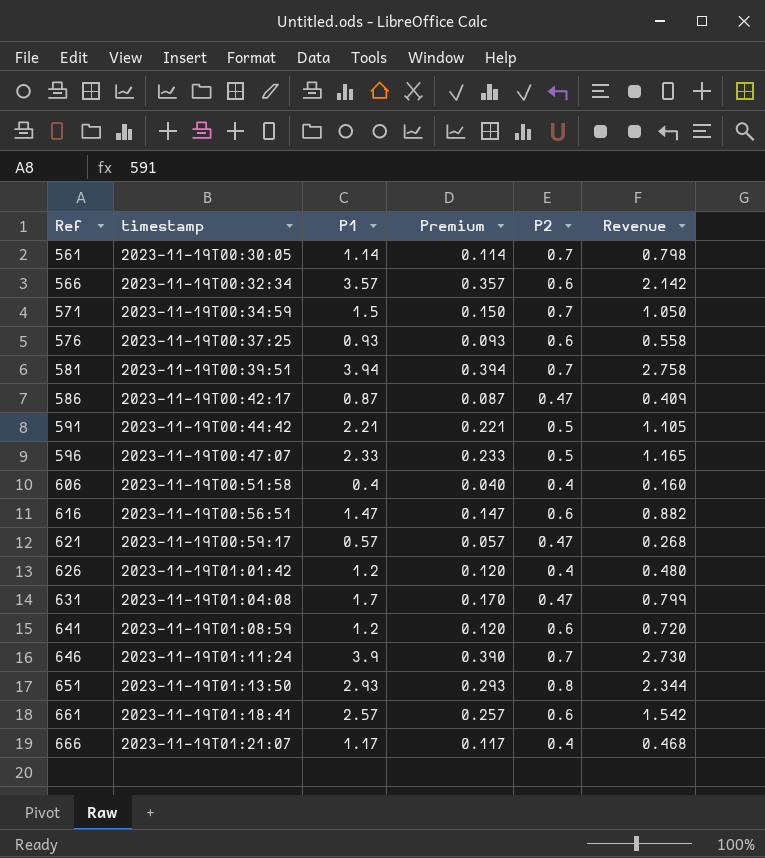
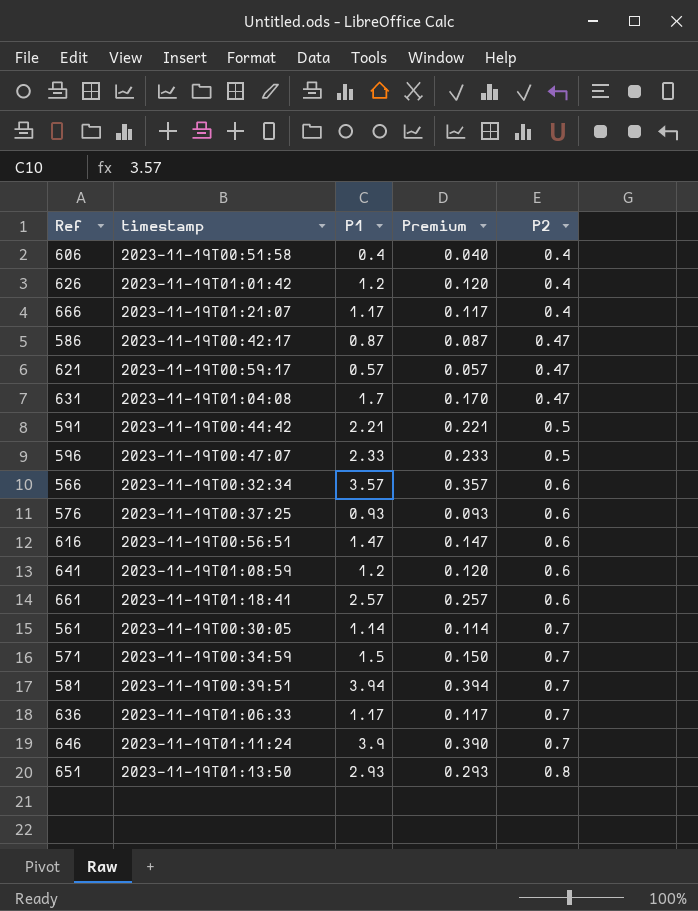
row order: Ref ascending -> P2 ascending
column Revenue | formula: [P1] * [P2] -> none
row 636: none -> 2023-11-19T01:06:33 | 1.17 | 0.117 | 0.7

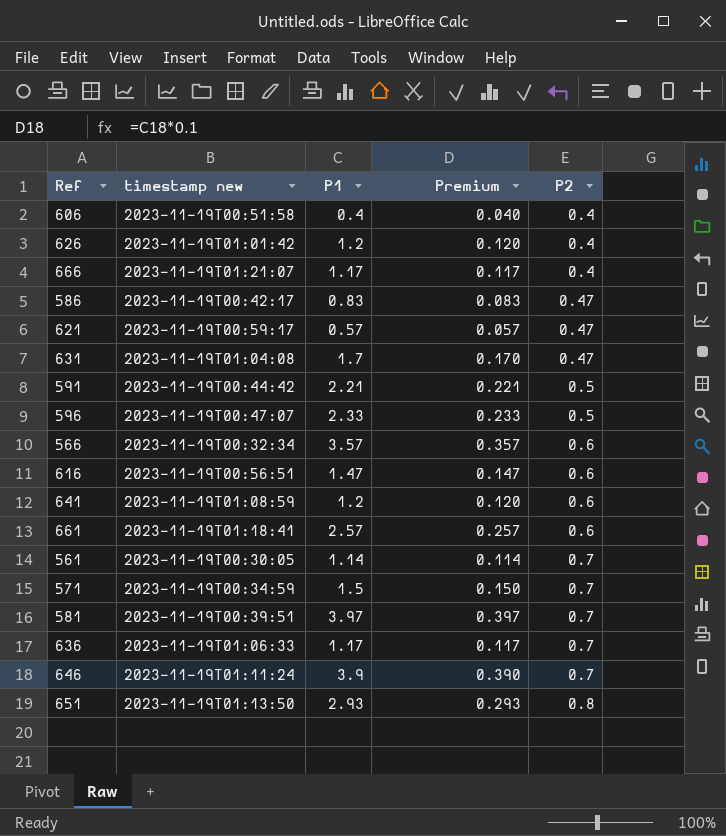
column name: timestamp -> timestamp new
row 576: 2023-11-19T00:37:25 | 0.93 | 0.093 | 0.6 -> none
586 | P1: 0.87 -> 0.83
586 | Premium: 0.087 -> 0.083
581 | P1: 3.94 -> 3.97
581 | Premium: 0.394 -> 0.397

